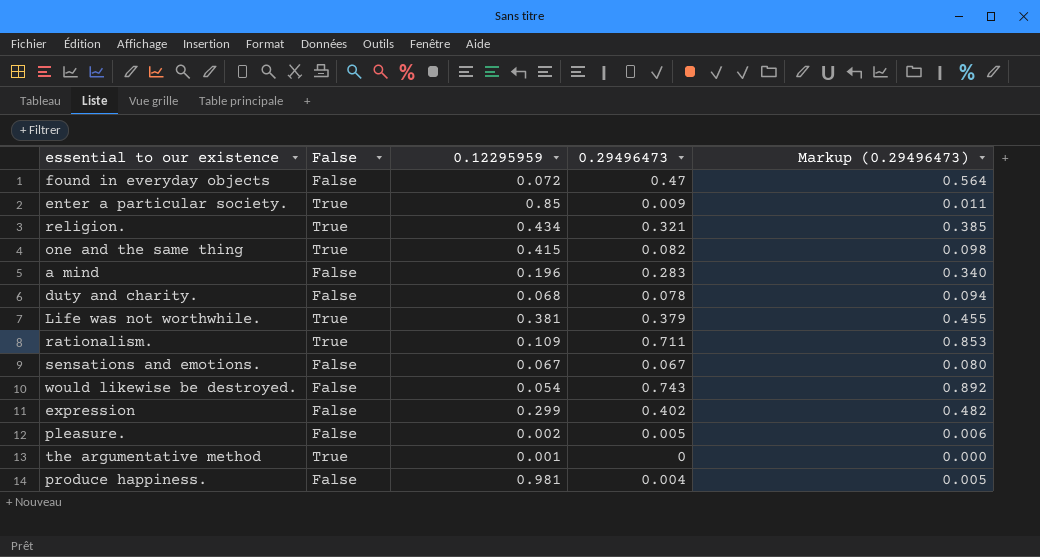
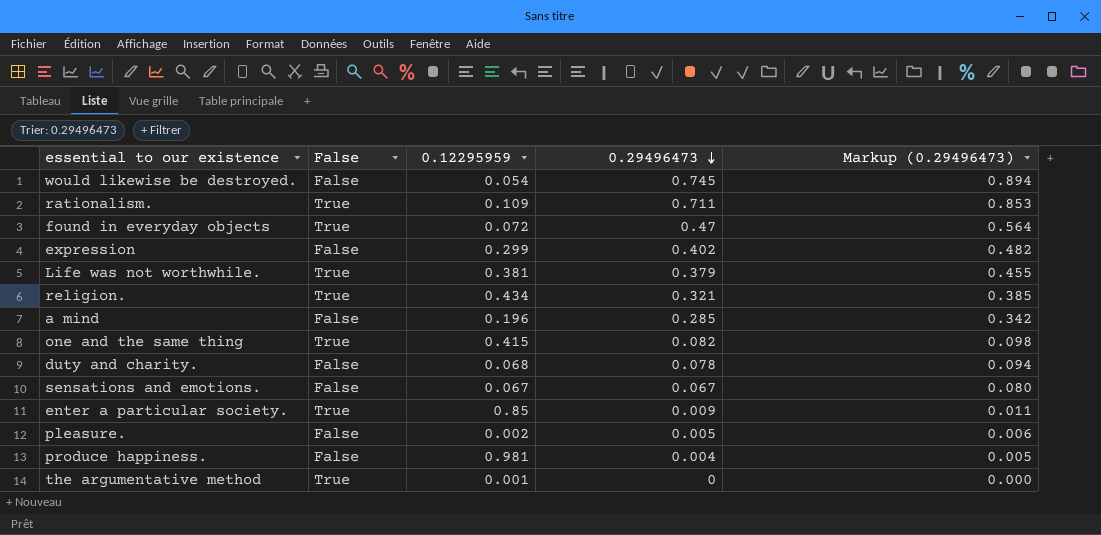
row order: none -> 0.29496473 descending
would likewise be destroyed. | 0.29496473: 0.743 -> 0.745
would likewise be destroyed. | Markup (0.29496473): 0.892 -> 0.894
found in everyday objects | False: False -> True
a mind | 0.29496473: 0.283 -> 0.285
a mind | Markup (0.29496473): 0.340 -> 0.342

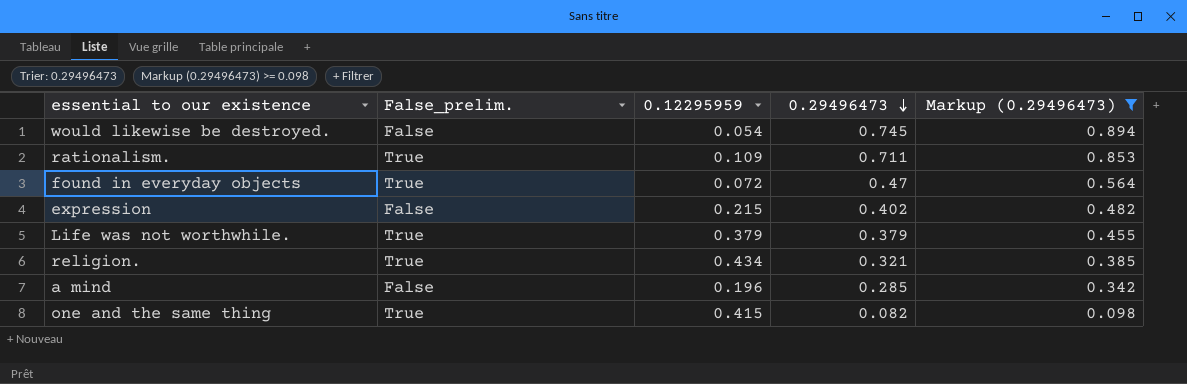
filter: none -> Markup (0.29496473) >= 0.098
column name: False -> False_prelim.
expression | 0.12295959: 0.299 -> 0.215
Life was not worthwhile. | 0.12295959: 0.381 -> 0.379

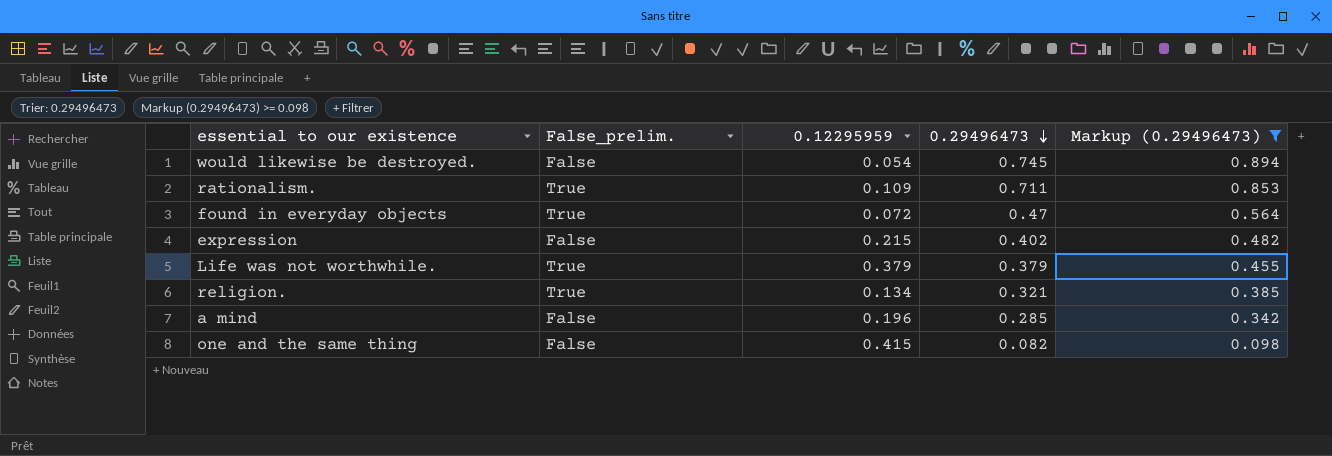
religion. | 0.12295959: 0.434 -> 0.134
one and the same thing | False_prelim.: True -> False

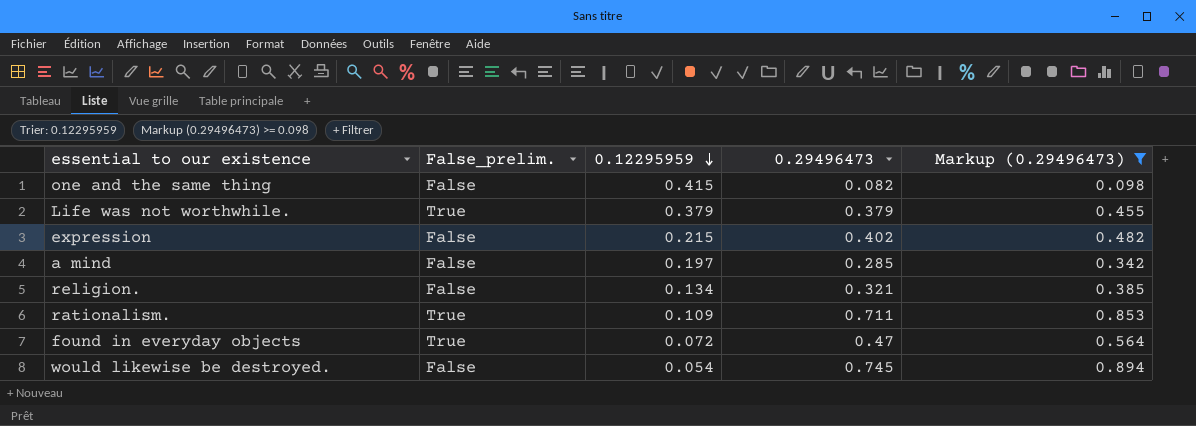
row order: 0.29496473 descending -> 0.12295959 descending
a mind | 0.12295959: 0.196 -> 0.197
religion. | False_prelim.: True -> False

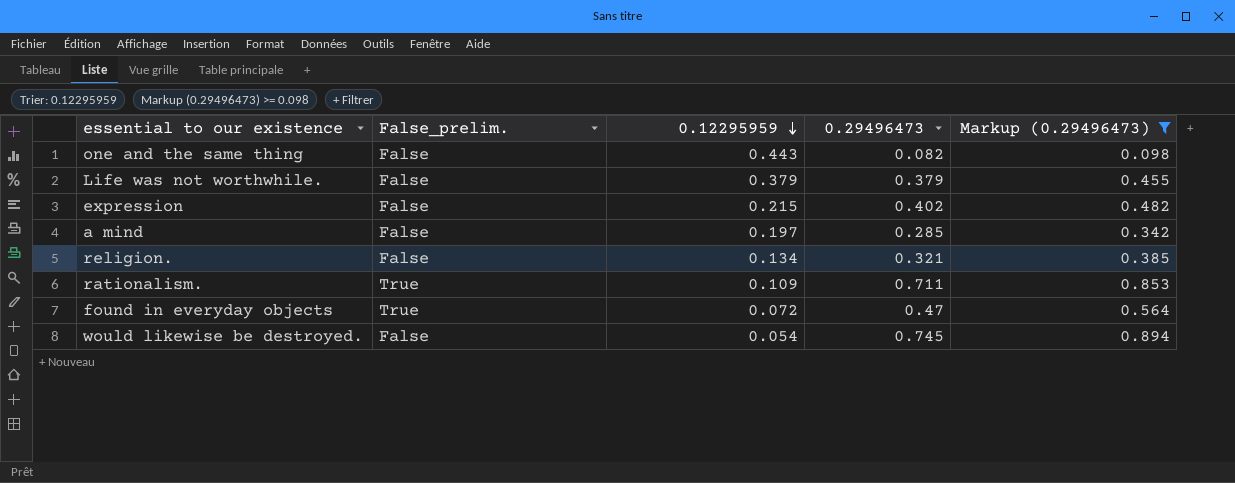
one and the same thing | 0.12295959: 0.415 -> 0.443
Life was not worthwhile. | False_prelim.: True -> False

